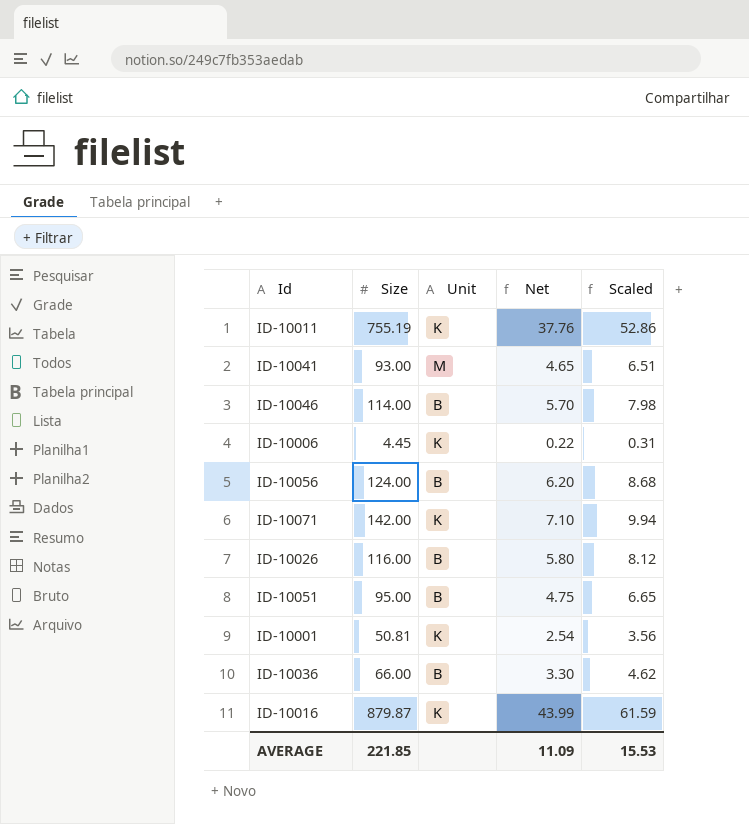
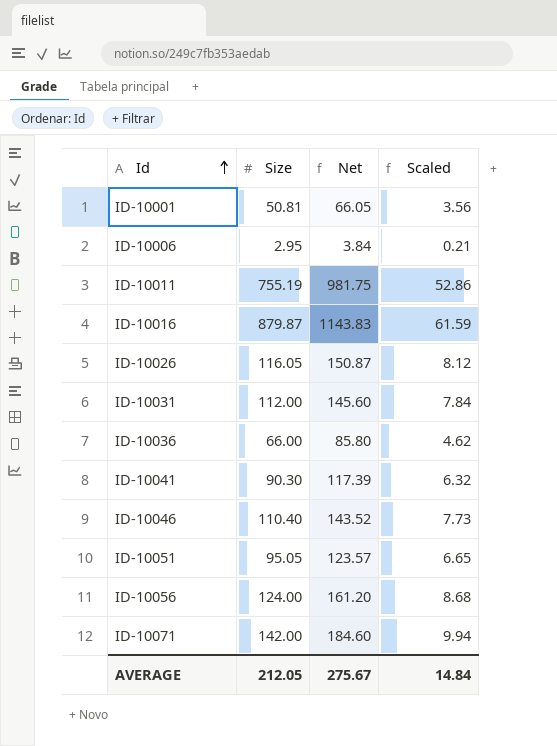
row order: none -> Id ascending
column Unit | position: 3 -> none
column Net | formula: [Size] * 0.05 -> [Size] * 1.3
ID-10006 | Size: 4.45 -> 2.95
ID-10006 | Scaled: 0.31 -> 0.21
ID-10026 | Size: 116.00 -> 116.05
row ID-10031: none -> 112.00 | 145.60 | 7.84
ID-10041 | Size: 93.00 -> 90.30
ID-10041 | Scaled: 6.51 -> 6.32
ID-10046 | Size: 114.00 -> 110.40
ID-10046 | Scaled: 7.98 -> 7.73
ID-10051 | Size: 95.00 -> 95.05
AVERAGE | Size: 221.85 -> 212.05
AVERAGE | Net: 11.09 -> 275.67
AVERAGE | Scaled: 15.53 -> 14.84

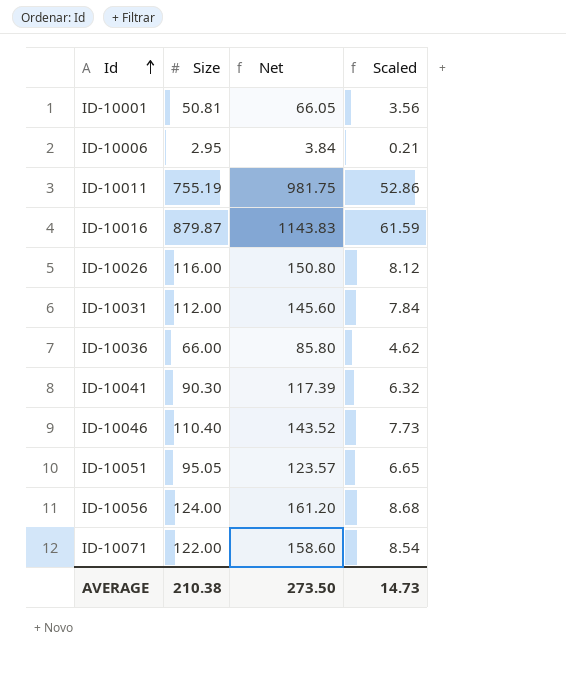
ID-10026 | Size: 116.05 -> 116.00
ID-10026 | Net: 150.87 -> 150.80
ID-10071 | Size: 142.00 -> 122.00
ID-10071 | Net: 184.60 -> 158.60
ID-10071 | Scaled: 9.94 -> 8.54
AVERAGE | Size: 212.05 -> 210.38
AVERAGE | Net: 275.67 -> 273.50
AVERAGE | Scaled: 14.84 -> 14.73

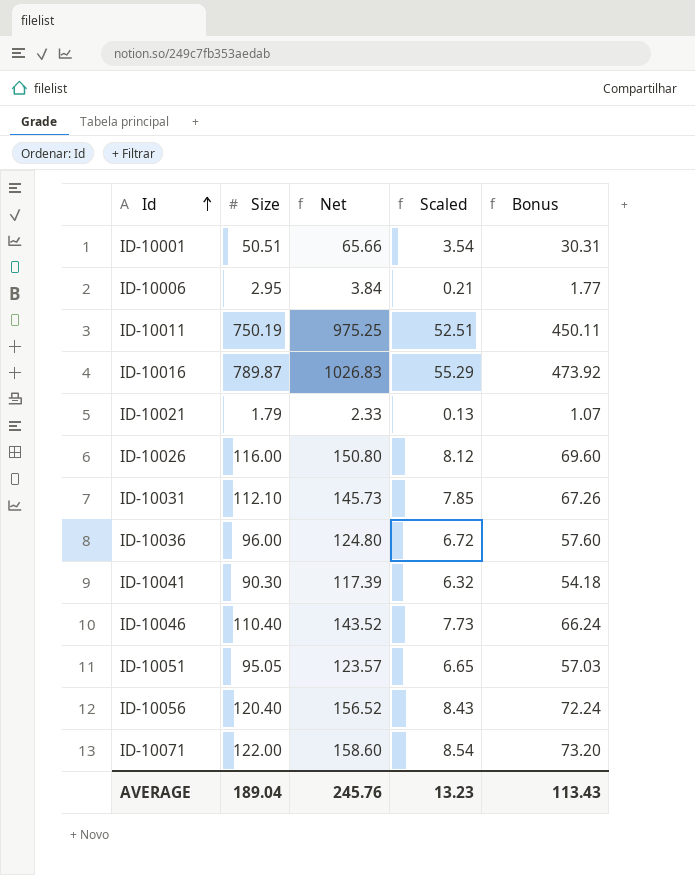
column Bonus | formula: none -> [Size] * 0.6
ID-10001 | Size: 50.81 -> 50.51
ID-10001 | Net: 66.05 -> 65.66
ID-10001 | Scaled: 3.56 -> 3.54
ID-10011 | Size: 755.19 -> 750.19
ID-10011 | Net: 981.75 -> 975.25
ID-10011 | Scaled: 52.86 -> 52.51
ID-10016 | Size: 879.87 -> 789.87
ID-10016 | Net: 1143.83 -> 1026.83
ID-10016 | Scaled: 61.59 -> 55.29
row ID-10021: none -> 1.79 | 2.33 | 0.13 | 1.07
ID-10031 | Size: 112.00 -> 112.10
ID-10031 | Net: 145.60 -> 145.73
ID-10031 | Scaled: 7.84 -> 7.85
ID-10036 | Size: 66.00 -> 96.00
ID-10036 | Net: 85.80 -> 124.80
ID-10036 | Scaled: 4.62 -> 6.72
ID-10056 | Size: 124.00 -> 120.40
ID-10056 | Net: 161.20 -> 156.52
ID-10056 | Scaled: 8.68 -> 8.43
AVERAGE | Size: 210.38 -> 189.04
AVERAGE | Net: 273.50 -> 245.76
AVERAGE | Scaled: 14.73 -> 13.23

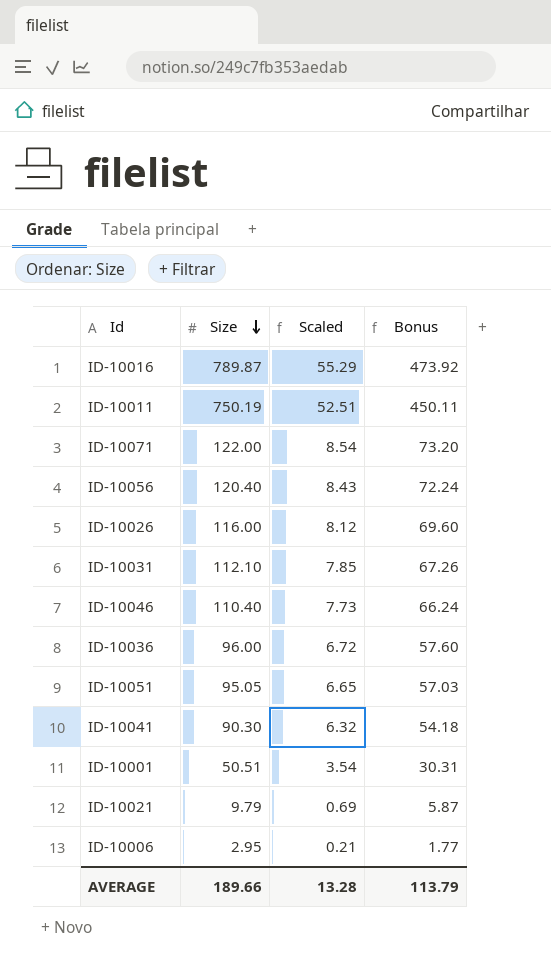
row order: Id ascending -> Size descending
column Net | formula: [Size] * 1.3 -> none
ID-10021 | Size: 1.79 -> 9.79
ID-10021 | Scaled: 0.13 -> 0.69
ID-10021 | Bonus: 1.07 -> 5.87
AVERAGE | Size: 189.04 -> 189.66
AVERAGE | Scaled: 13.23 -> 13.28
AVERAGE | Bonus: 113.43 -> 113.79

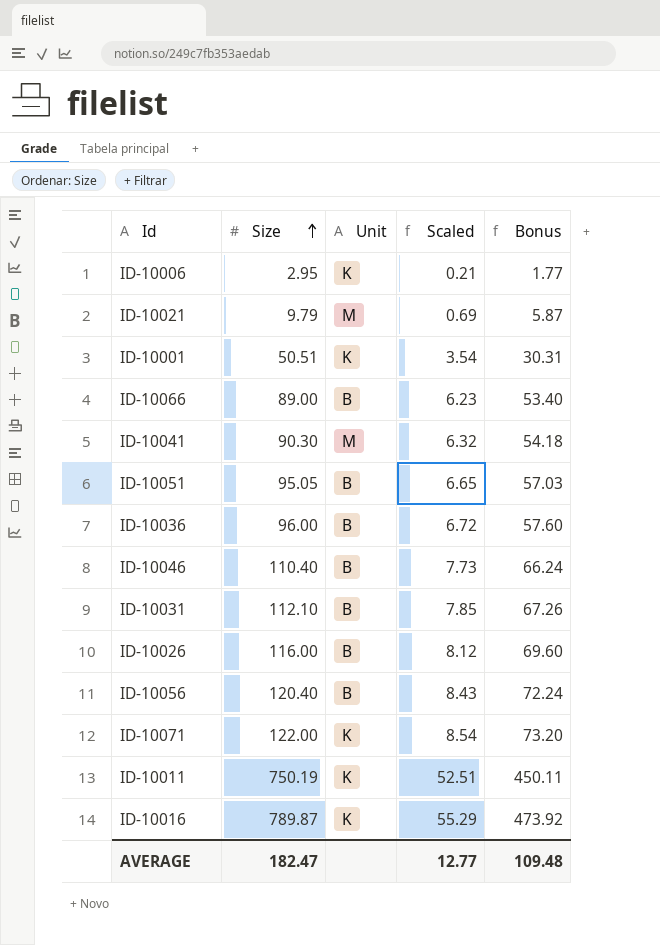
row order: Size descending -> Size ascending
column Unit | position: none -> 3
row ID-10066: none -> 89.00 | B | 6.23 | 53.40
AVERAGE | Size: 189.66 -> 182.47
AVERAGE | Scaled: 13.28 -> 12.77
AVERAGE | Bonus: 113.79 -> 109.48

